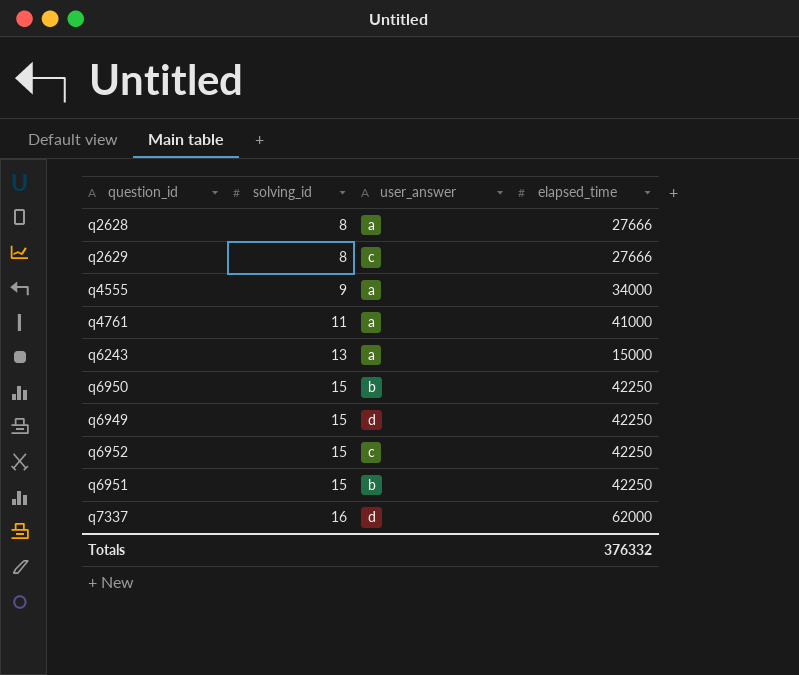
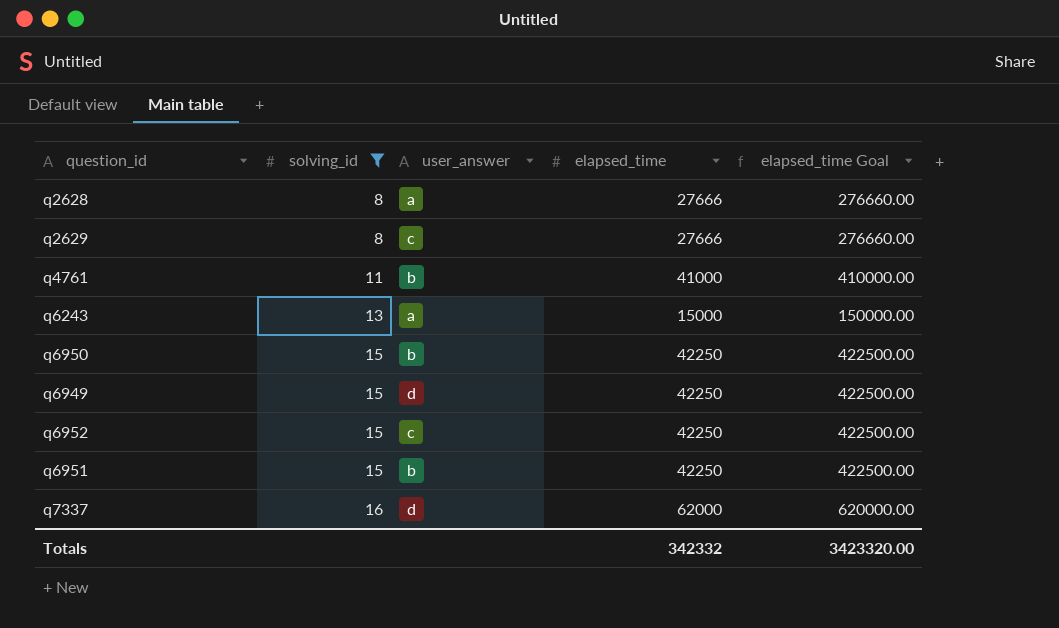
filter: none -> solving_id != 9
column elapsed_time Goal | formula: none -> [elapsed_time] * 10
q4761 | user_answer: a -> b
Totals | elapsed_time: 376332 -> 342332

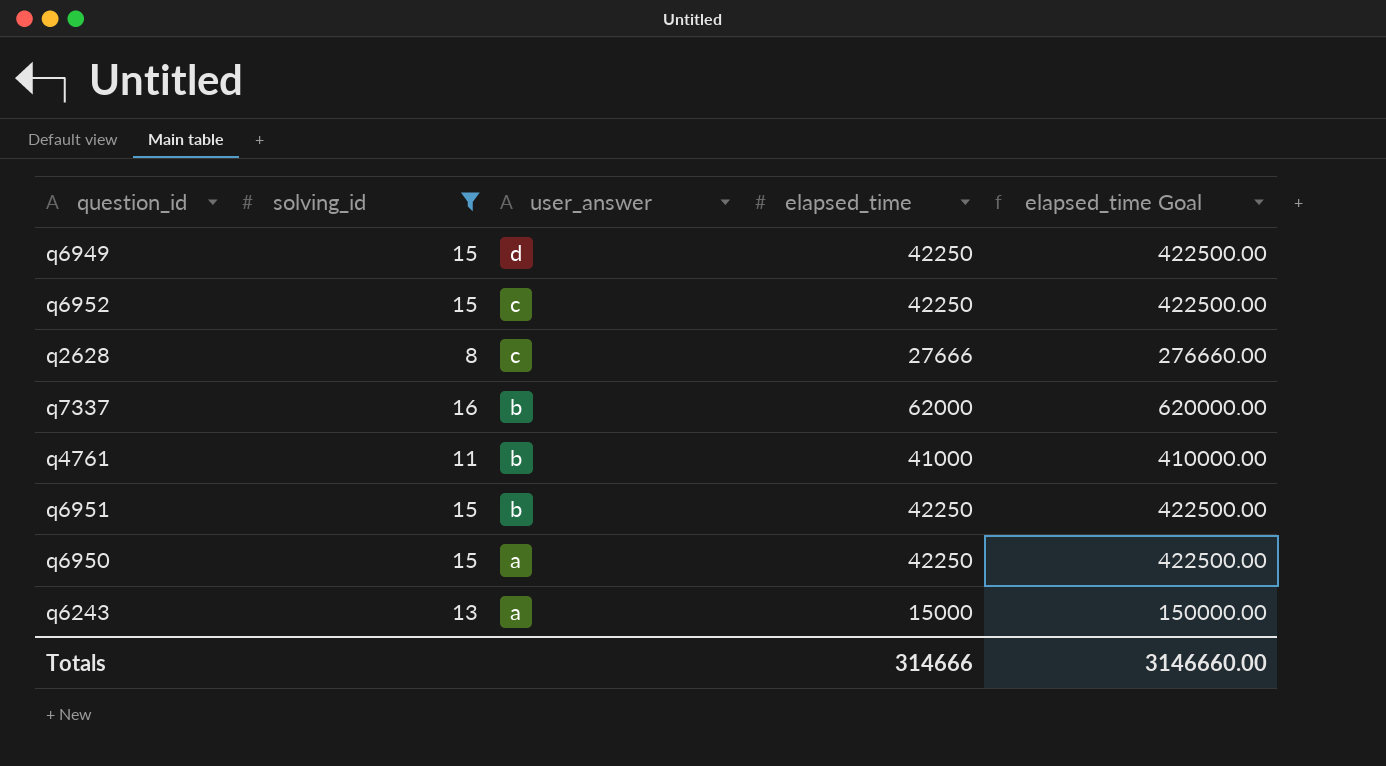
row order: solving_id ascending -> user_answer descending
row q2629: 8 | c | 27666 | 276660.00 -> none
q2628 | user_answer: a -> c
q7337 | user_answer: d -> b
q6950 | user_answer: b -> a
Totals | elapsed_time: 342332 -> 314666
Totals | elapsed_time Goal: 3423320.00 -> 3146660.00

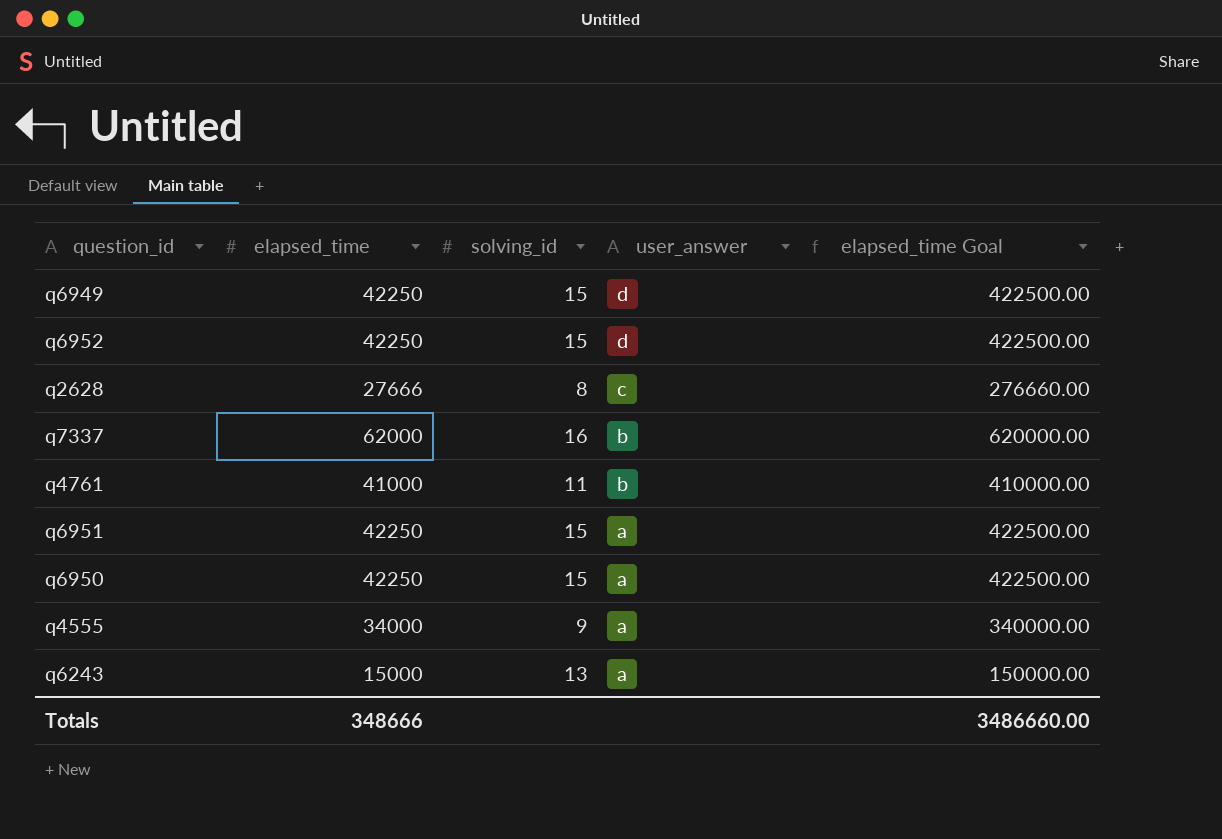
filter: solving_id != 9 -> none
column elapsed_time | position: 4 -> 2
q6952 | user_answer: c -> d
q6951 | user_answer: b -> a
Totals | elapsed_time: 314666 -> 348666
Totals | elapsed_time Goal: 3146660.00 -> 3486660.00

